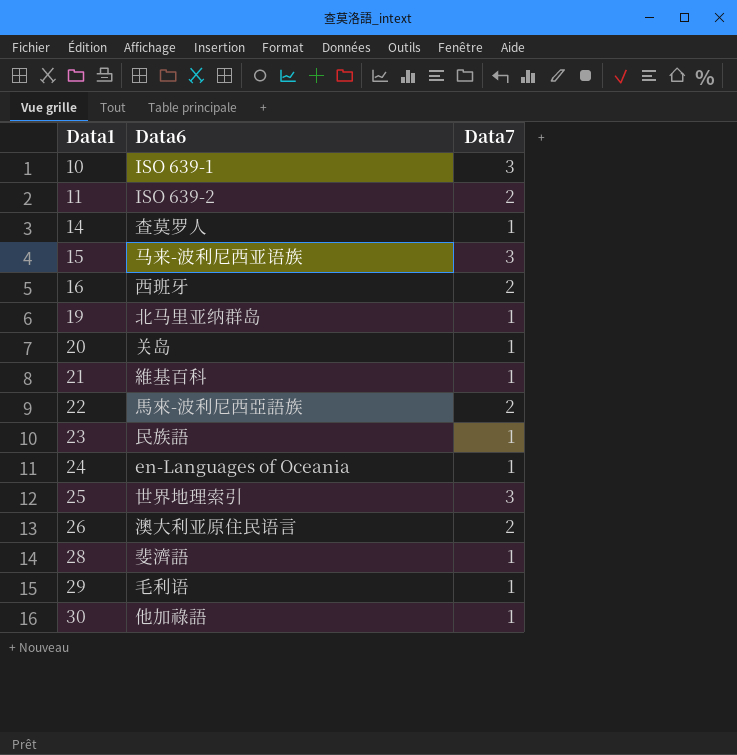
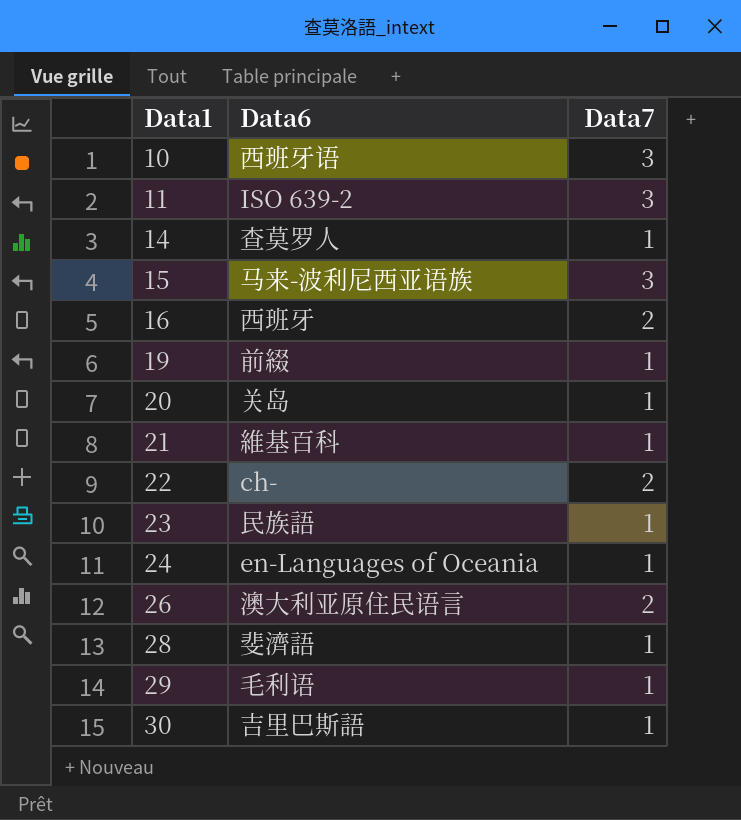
row 25: 世界地理索引 | 3 -> none
10 | Data6: ISO 639-1 -> 西班牙语
11 | Data7: 2 -> 3
19 | Data6: 北马里亚纳群岛 -> 前綴
22 | Data6: 馬來-波利尼西亞語族 -> ch-
30 | Data6: 他加祿語 -> 吉里巴斯語

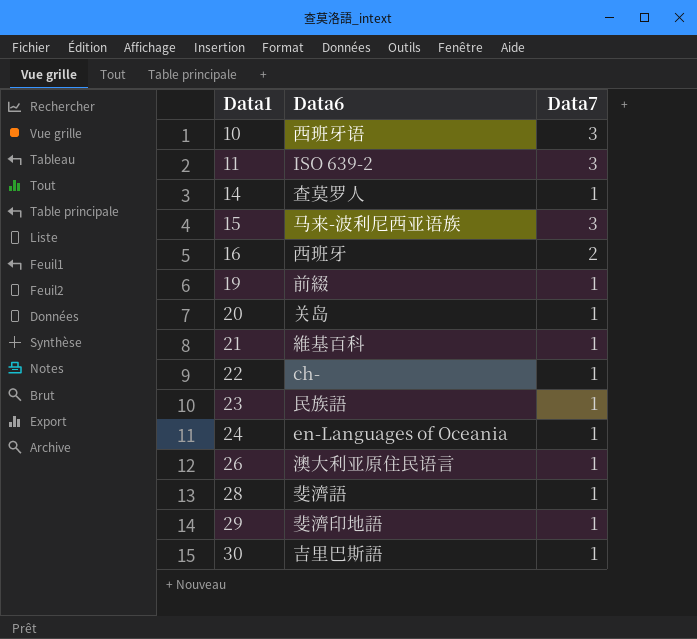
22 | Data7: 2 -> 1
26 | Data7: 2 -> 1
29 | Data6: 毛利语 -> 斐濟印地語

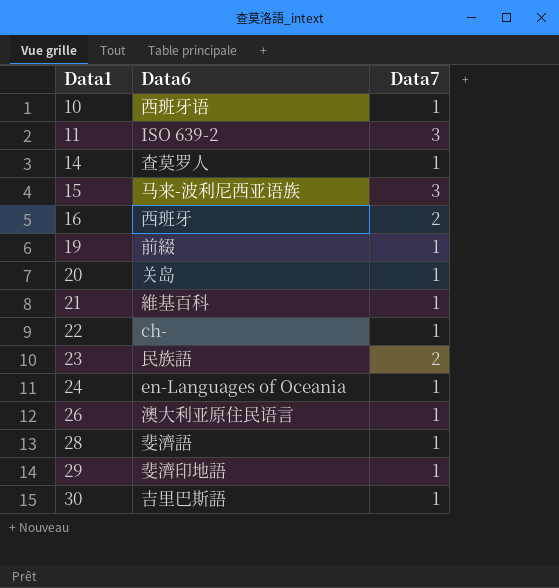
10 | Data7: 3 -> 1
23 | Data7: 1 -> 2

